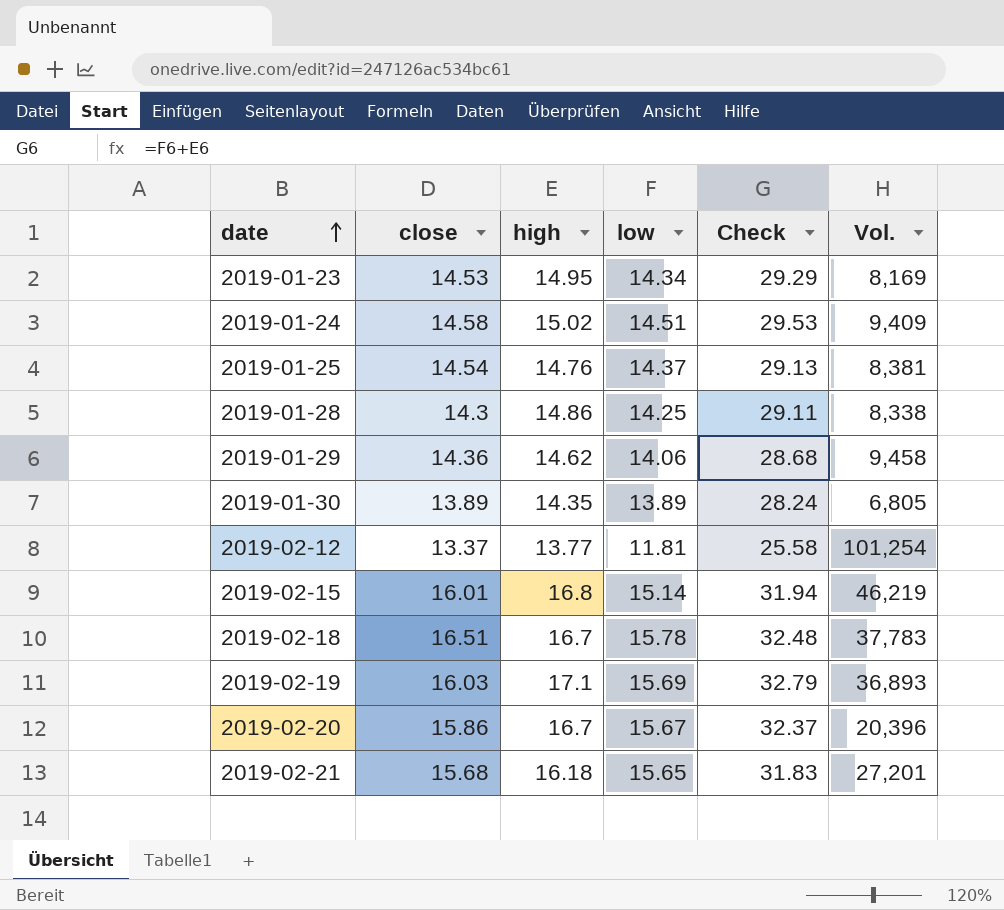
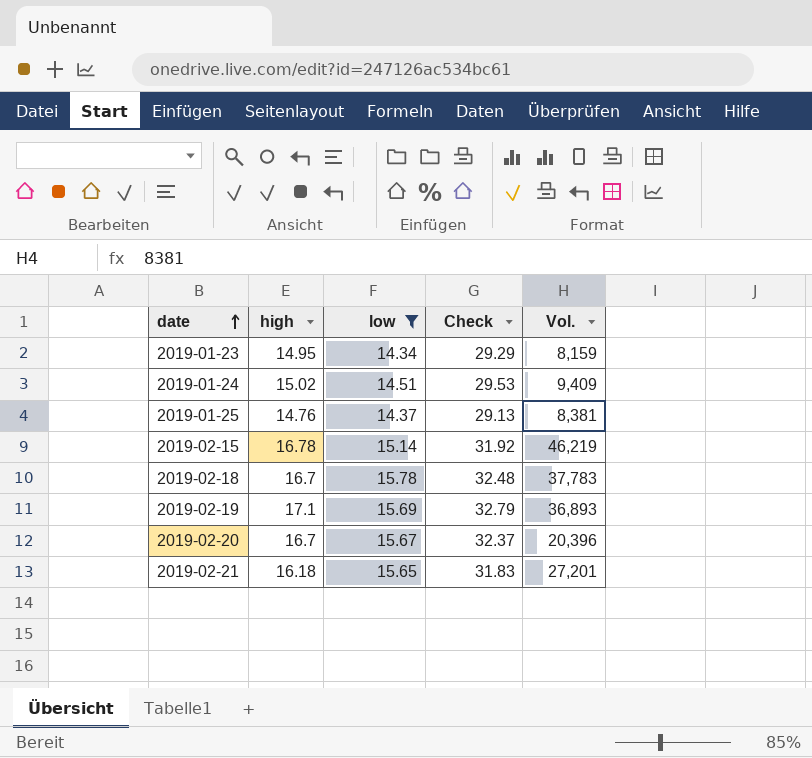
filter: none -> low >= 14.34
column close | position: 2 -> none
2019-01-23 | Vol.: 8,169 -> 8,159
2019-02-15 | high: 16.8 -> 16.78
2019-02-15 | Check: 31.94 -> 31.92

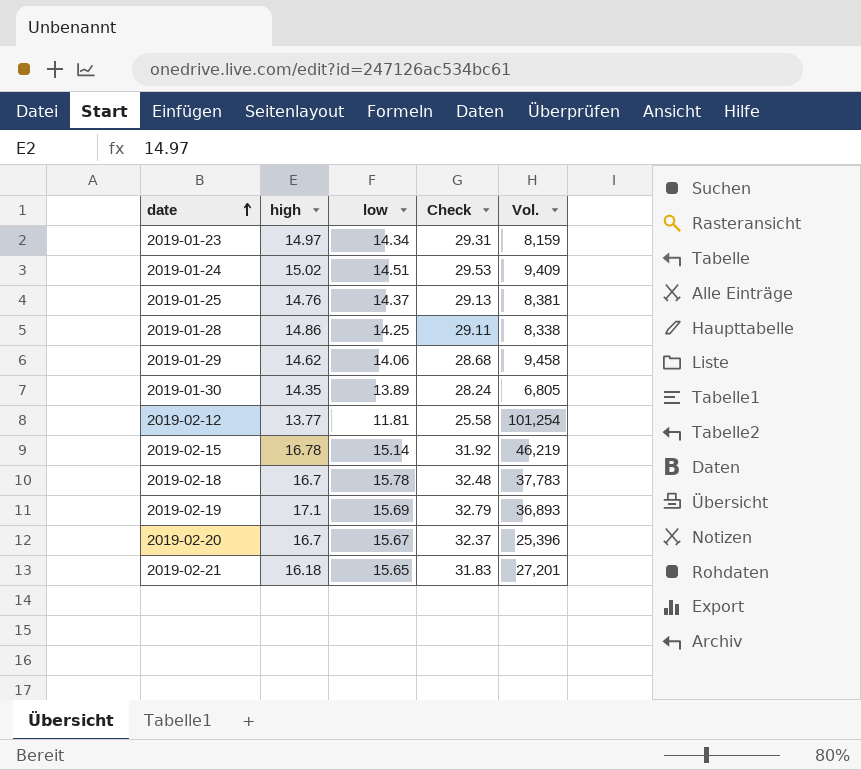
filter: low >= 14.34 -> none
2019-01-23 | high: 14.95 -> 14.97
2019-01-23 | Check: 29.29 -> 29.31
2019-02-20 | Vol.: 20,396 -> 25,396

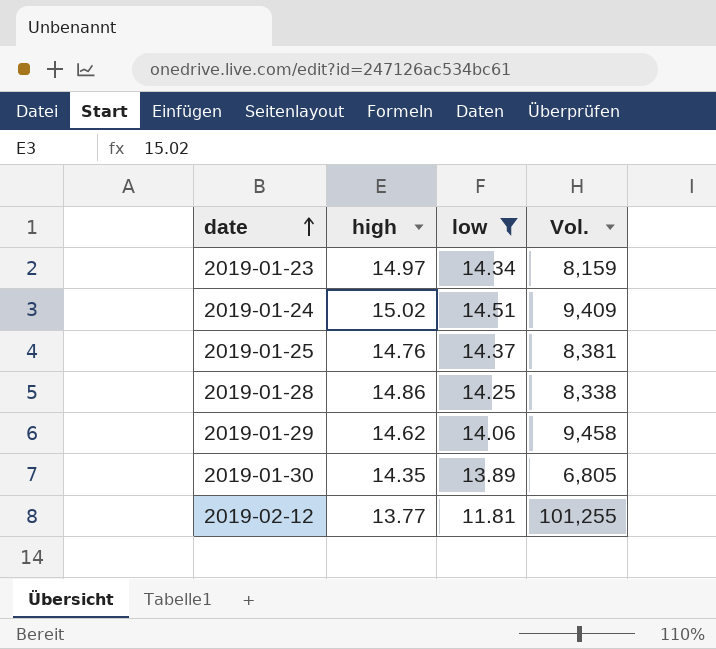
filter: none -> low <= 14.51
column Check | formula: [high] + [low] -> none
2019-02-12 | Vol.: 101,254 -> 101,255

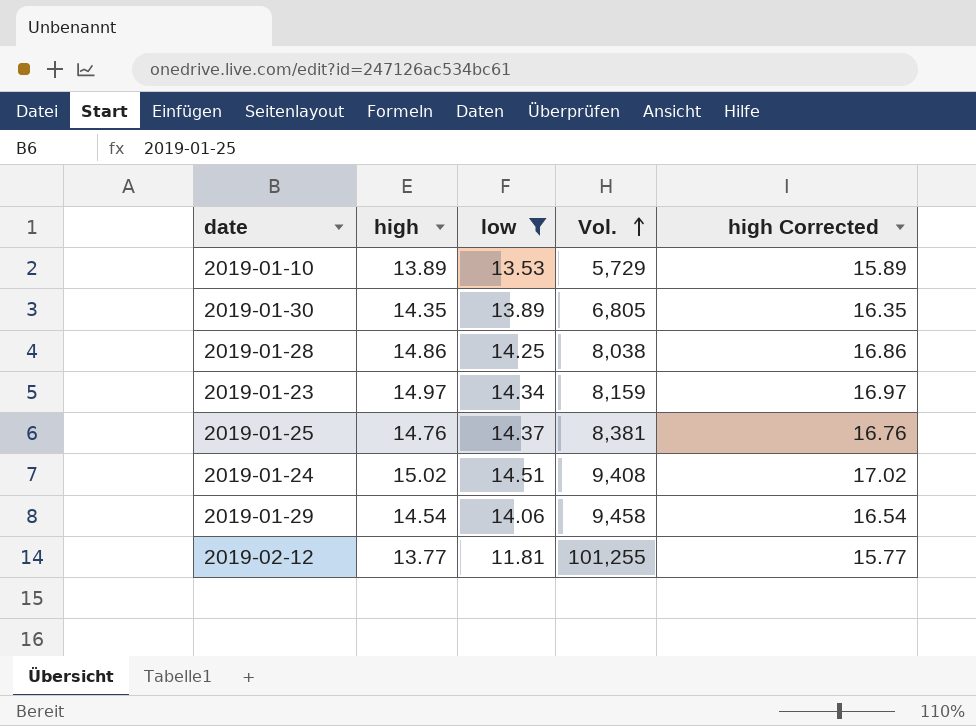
row order: date ascending -> Vol. ascending
column high Corrected | formula: none -> [high] + 2
row 2019-01-10: none -> 13.89 | 13.53 | 5,729 | 15.89
2019-01-28 | Vol.: 8,338 -> 8,038
2019-01-24 | Vol.: 9,409 -> 9,408
2019-01-29 | high: 14.62 -> 14.54

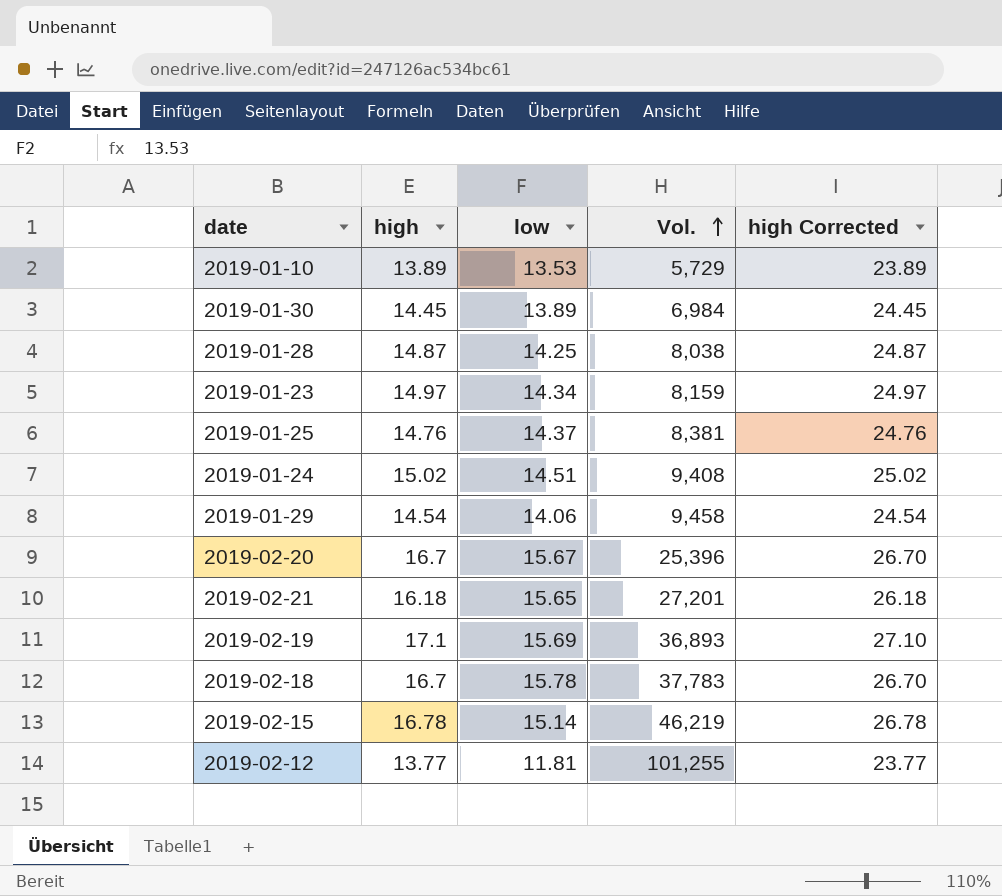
filter: low <= 14.51 -> none
column high Corrected | formula: [high] + 2 -> [high] + 10
2019-01-30 | high: 14.35 -> 14.45
2019-01-30 | Vol.: 6,805 -> 6,984
2019-01-28 | high: 14.86 -> 14.87

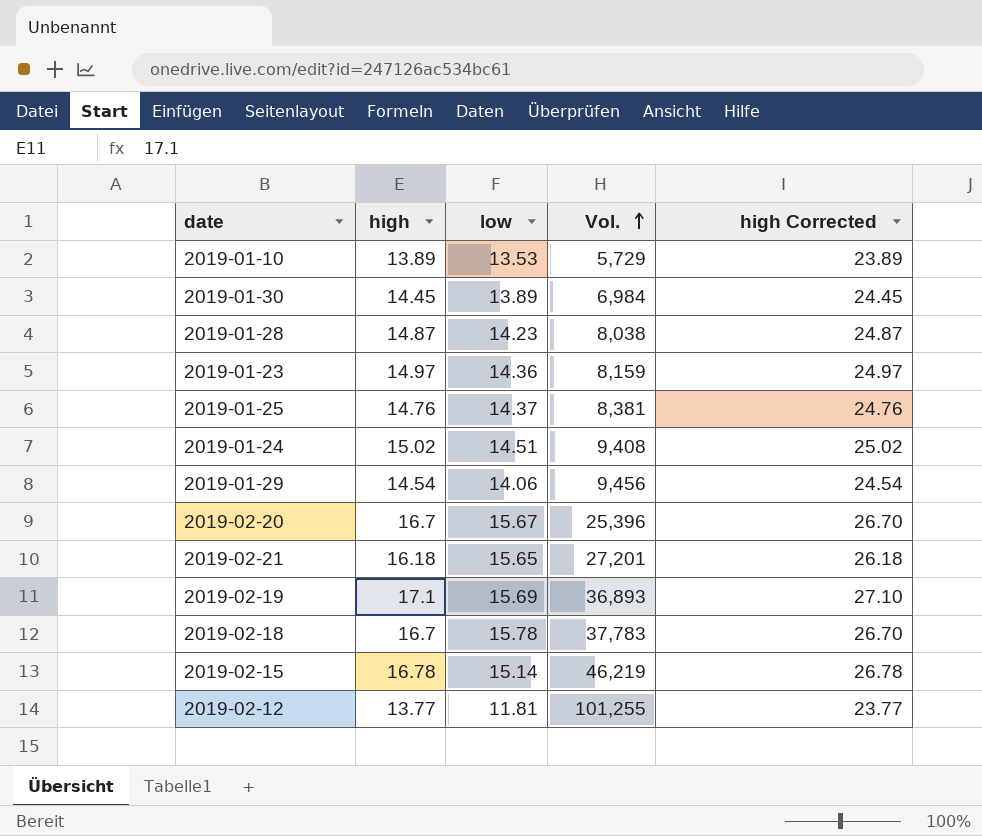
2019-01-28 | low: 14.25 -> 14.23
2019-01-23 | low: 14.34 -> 14.36
2019-01-29 | Vol.: 9,458 -> 9,456

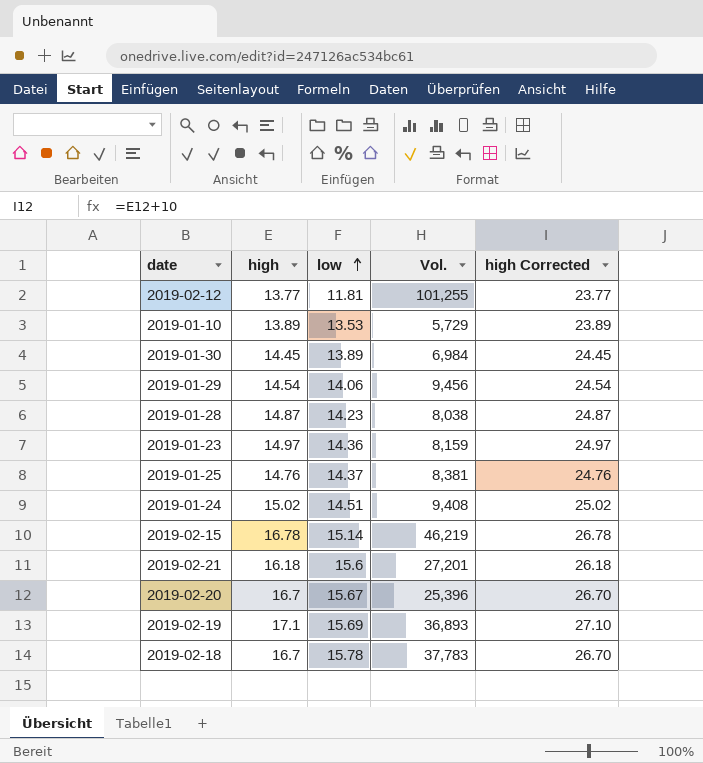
row order: Vol. ascending -> low ascending
2019-02-21 | low: 15.65 -> 15.6

